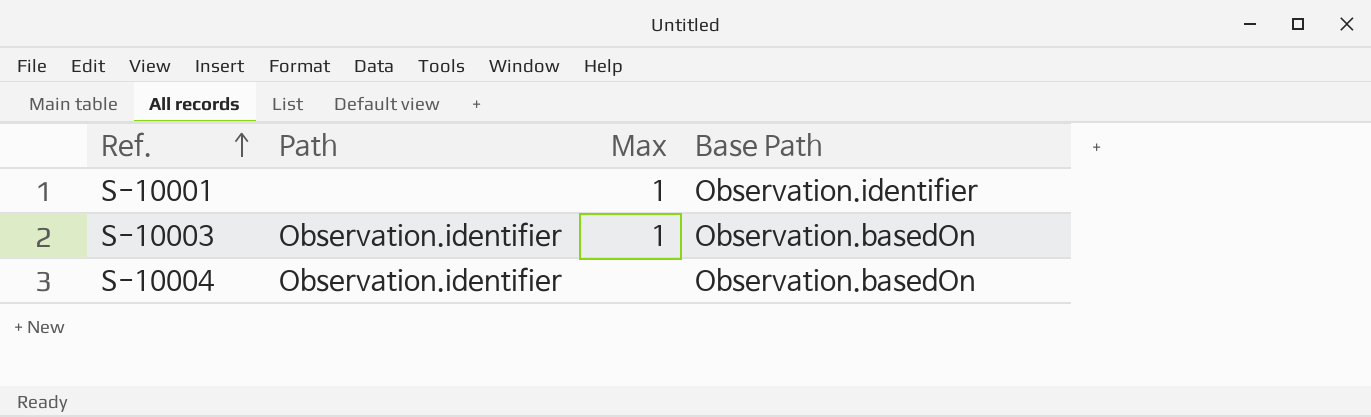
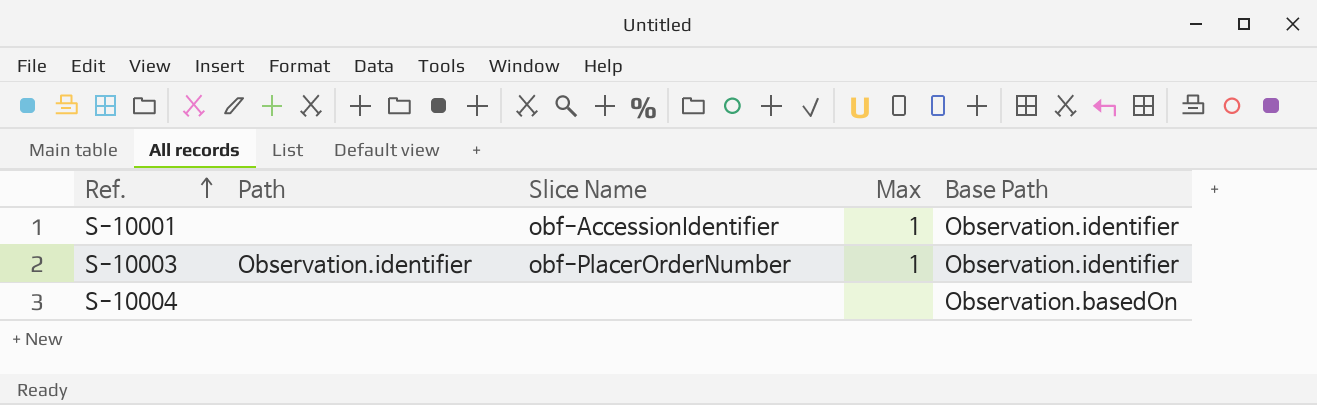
column Slice Name | position: none -> 3
S-10003 | Base Path: Observation.basedOn -> Observation.identifier
S-10004 | Path: Observation.identifier -> none

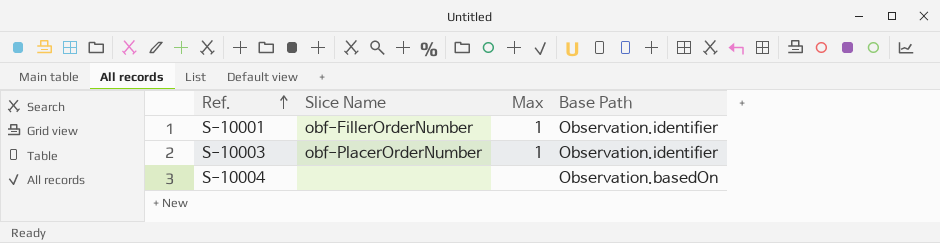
column Path | position: 2 -> none
S-10001 | Slice Name: obf-AccessionIdentifier -> obf-FillerOrderNumber

